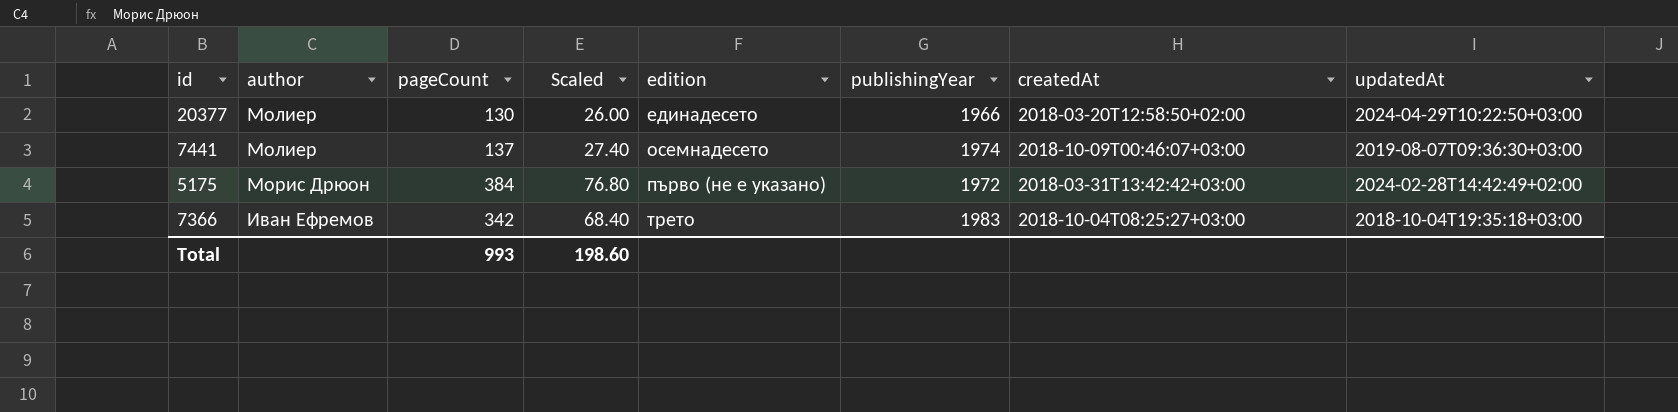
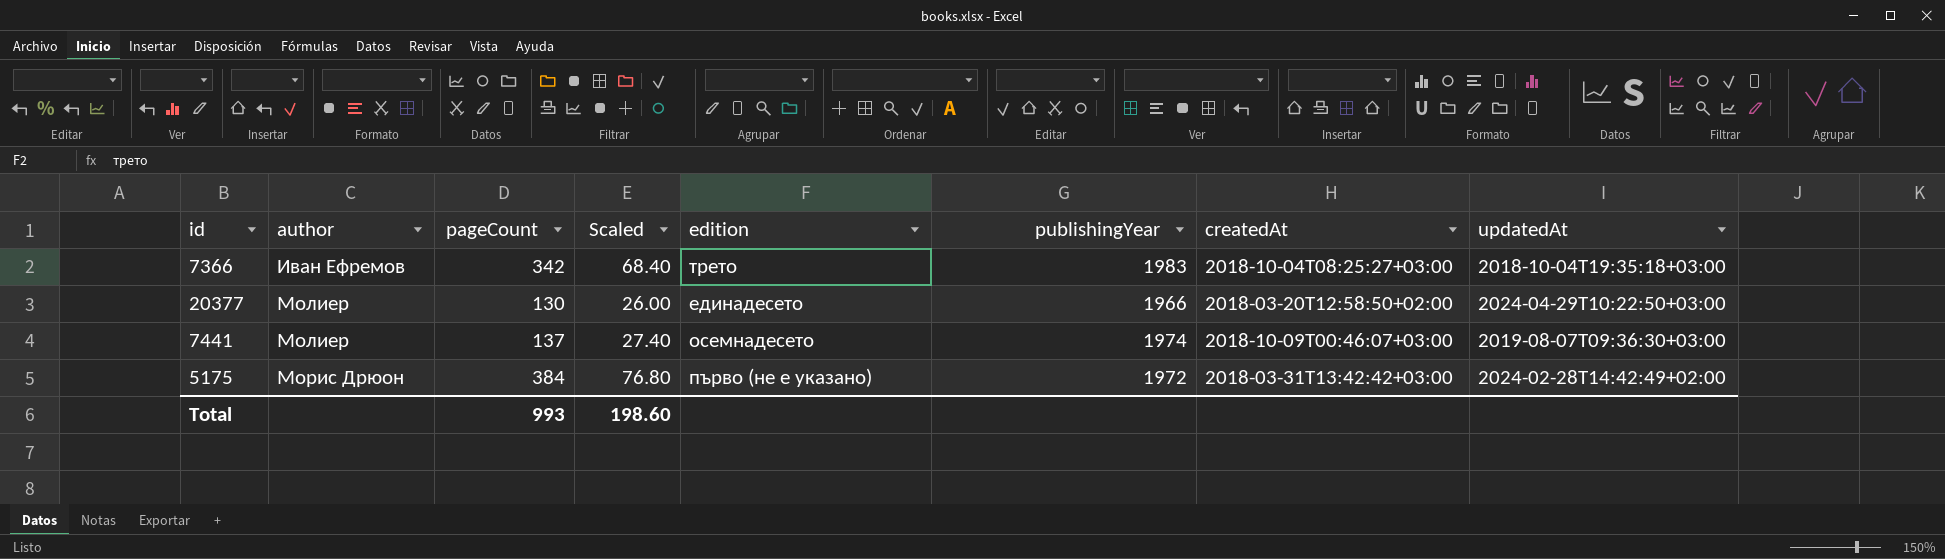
row order: edition ascending -> author ascending

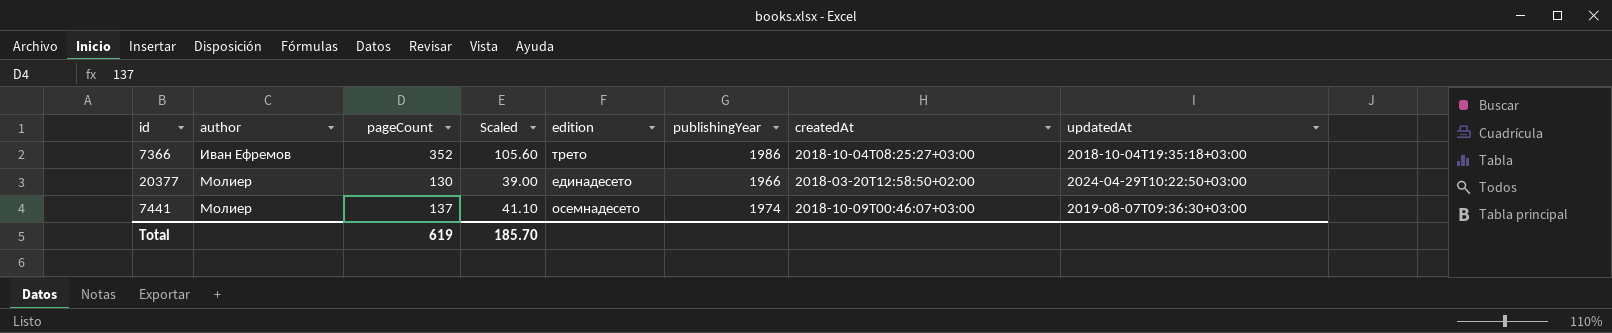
column Scaled | formula: [pageCount] * 0.2 -> [pageCount] * 0.3
row 5175: Морис Дрюон | 384 | 76.80 | първо (не е указано) | 1972 | 2018-03-31T13:42:42+03:00 | 2024-02-28T14:42:49+02:00 -> none
7366 | pageCount: 342 -> 352
7366 | publishingYear: 1983 -> 1986
Total | pageCount: 993 -> 619
Total | Scaled: 198.60 -> 185.70

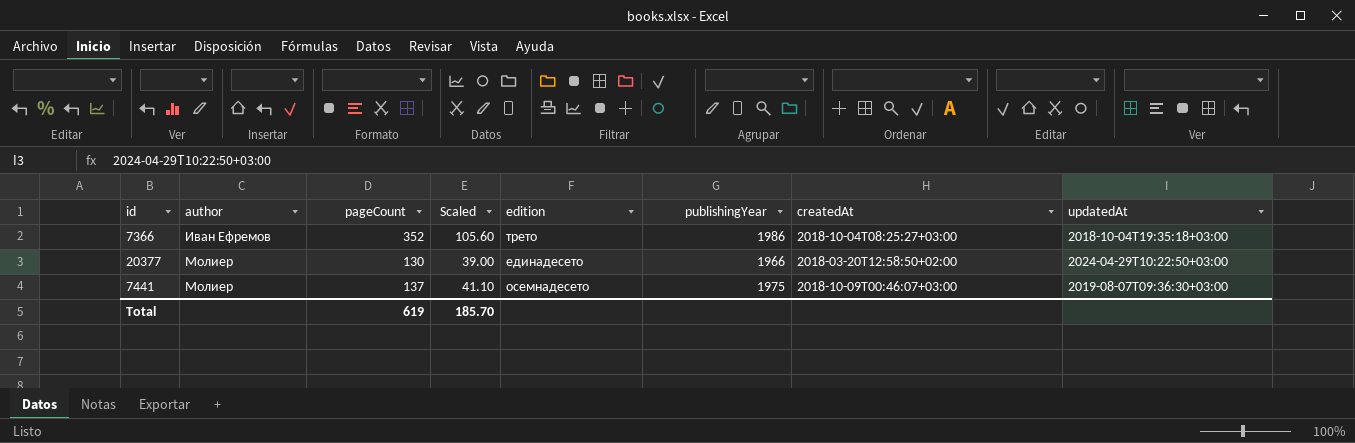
7441 | publishingYear: 1974 -> 1975

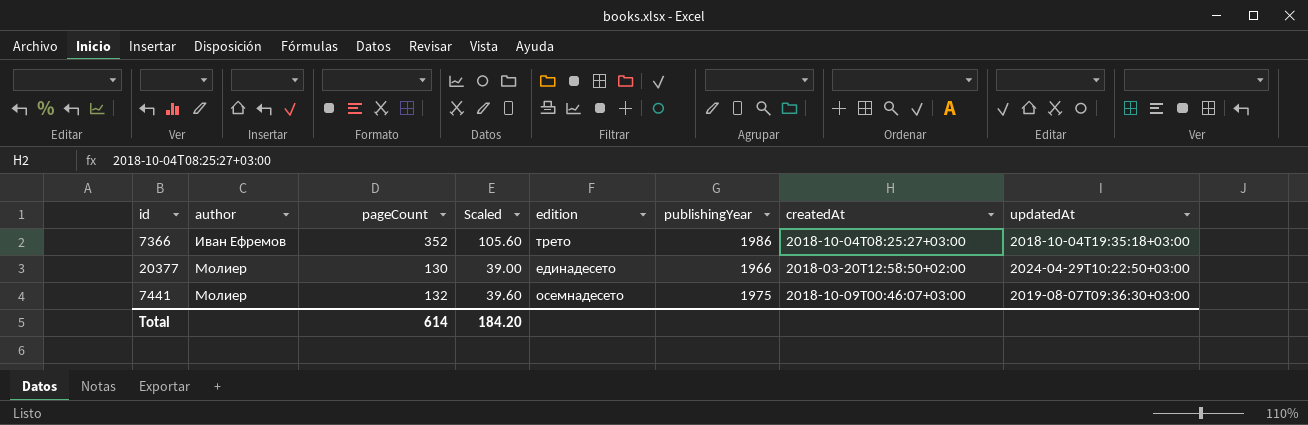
7441 | pageCount: 137 -> 132
7441 | Scaled: 41.10 -> 39.60
Total | pageCount: 619 -> 614
Total | Scaled: 185.70 -> 184.20

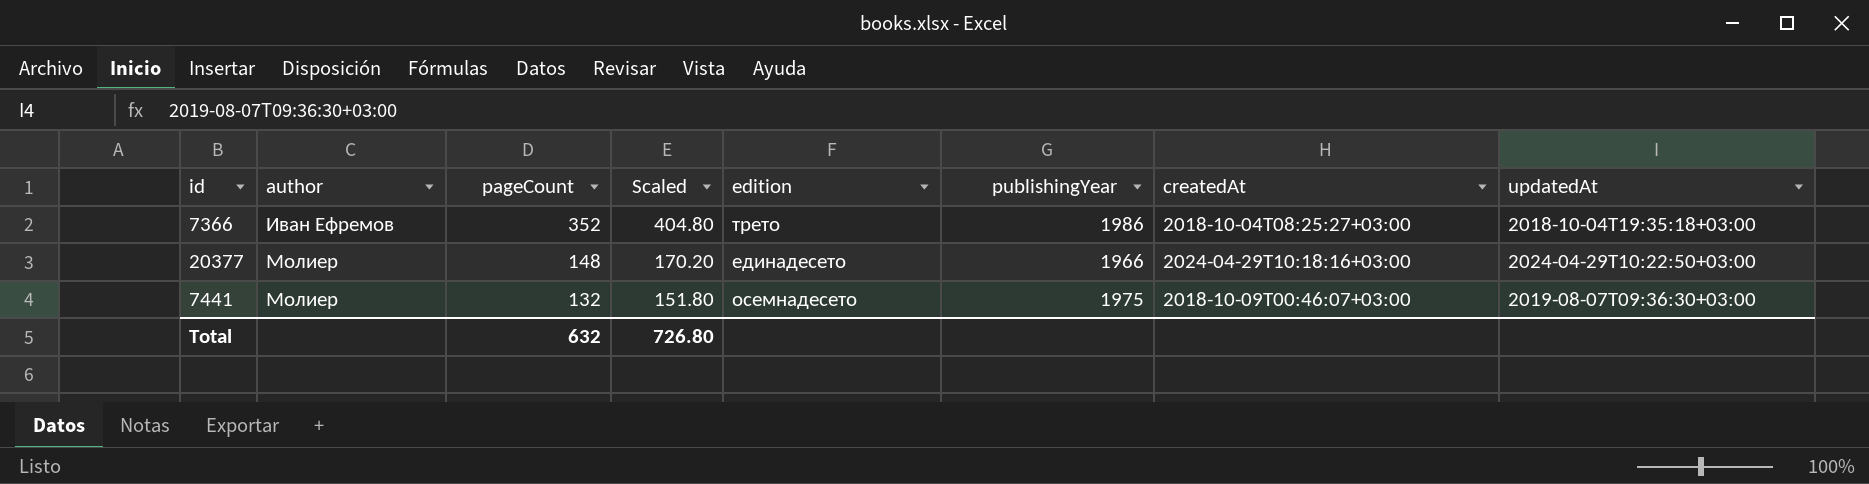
column Scaled | formula: [pageCount] * 0.3 -> [pageCount] * 1.15
20377 | pageCount: 130 -> 148
20377 | createdAt: 2018-03-20T12:58:50+02:00 -> 2024-04-29T10:18:16+03:00
Total | pageCount: 614 -> 632
Total | Scaled: 184.20 -> 726.80

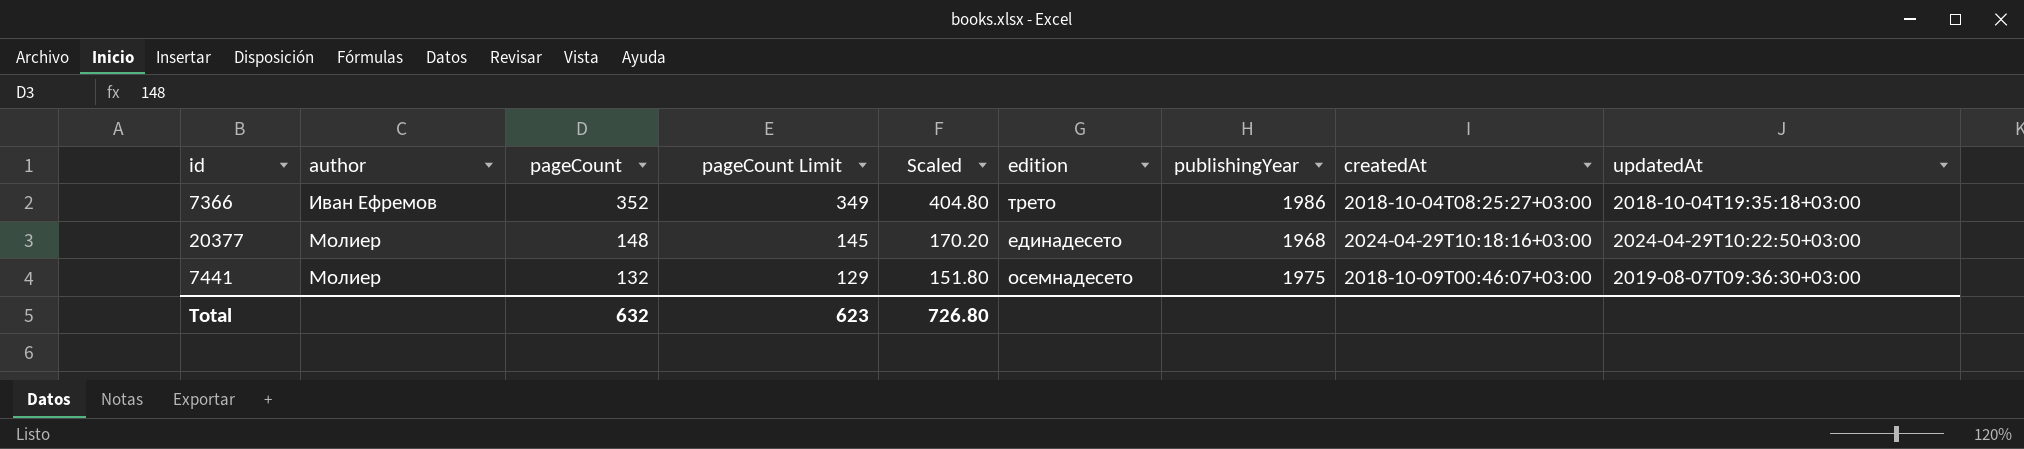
column pageCount Limit | formula: none -> [pageCount] - 3
20377 | publishingYear: 1966 -> 1968

